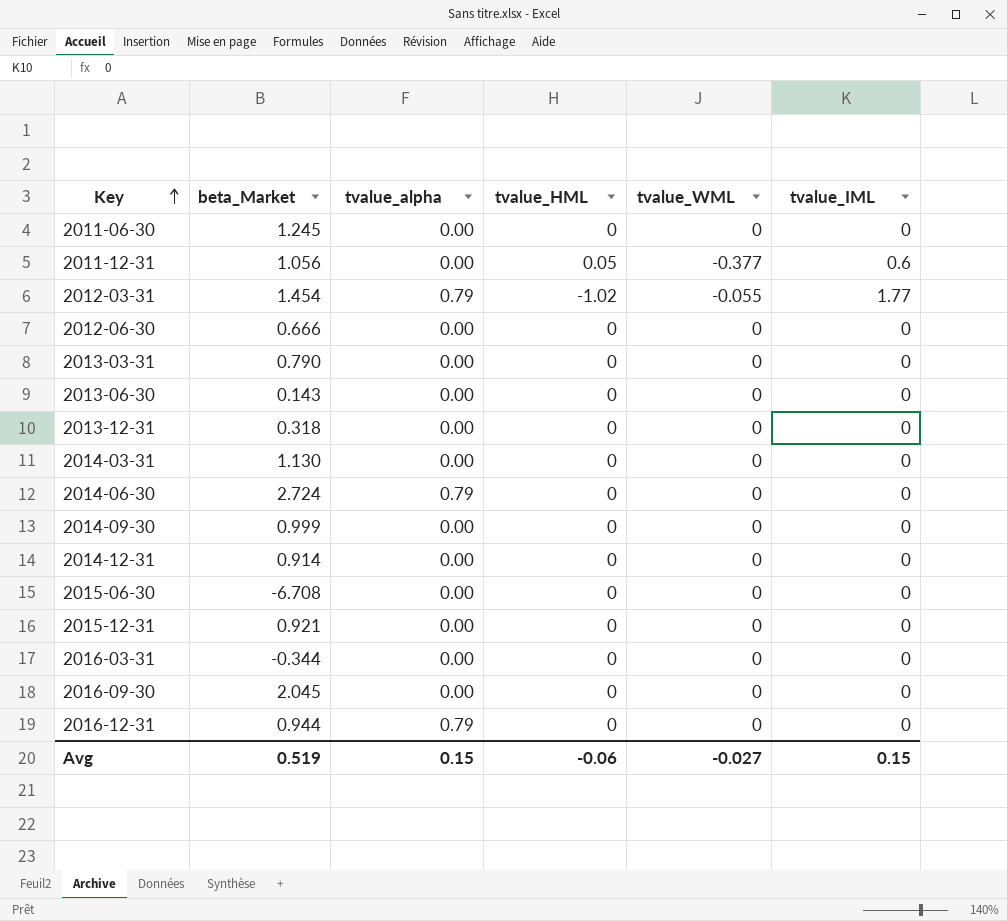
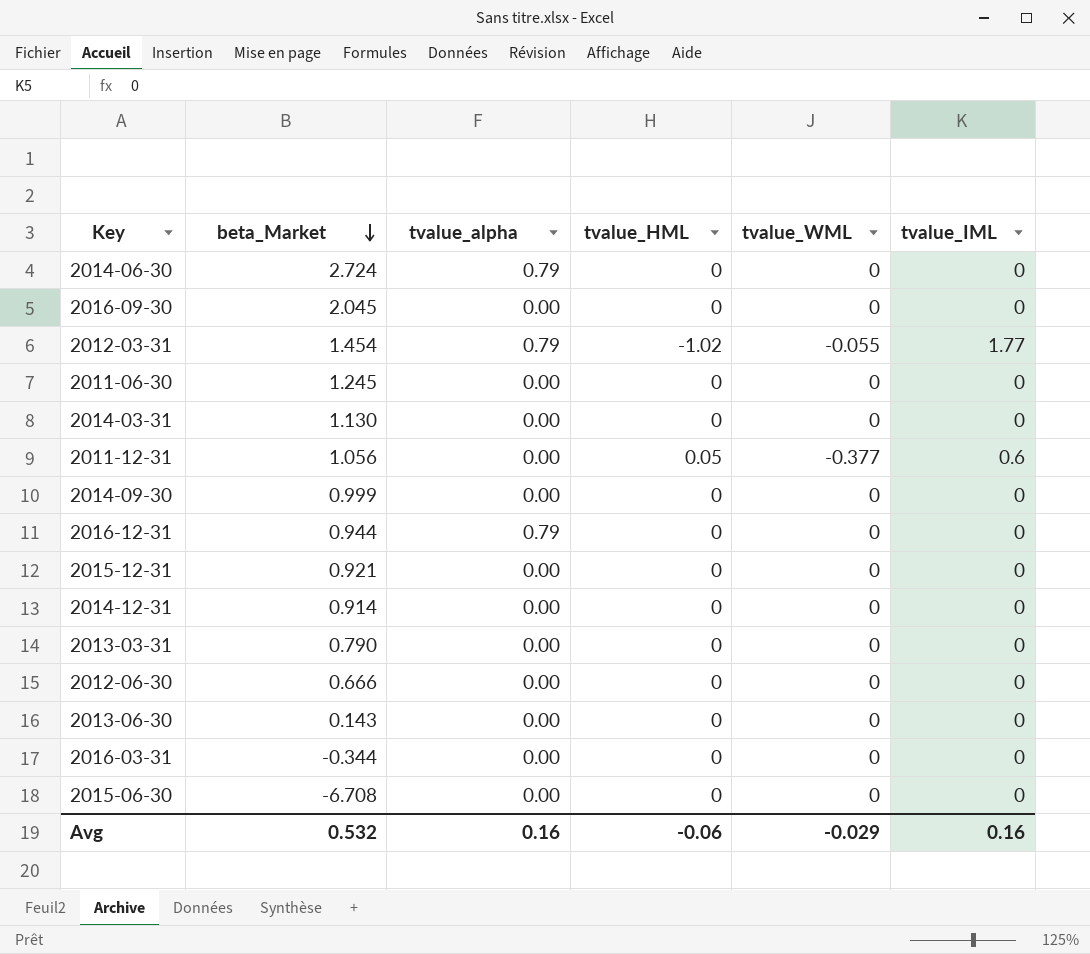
row order: Key ascending -> beta_Market descending
row 2013-12-31: 0.318 | 0.00 | 0 | 0 | 0 -> none
Avg | beta_Market: 0.519 -> 0.532
Avg | tvalue_alpha: 0.15 -> 0.16
Avg | tvalue_WML: -0.027 -> -0.029
Avg | tvalue_IML: 0.15 -> 0.16

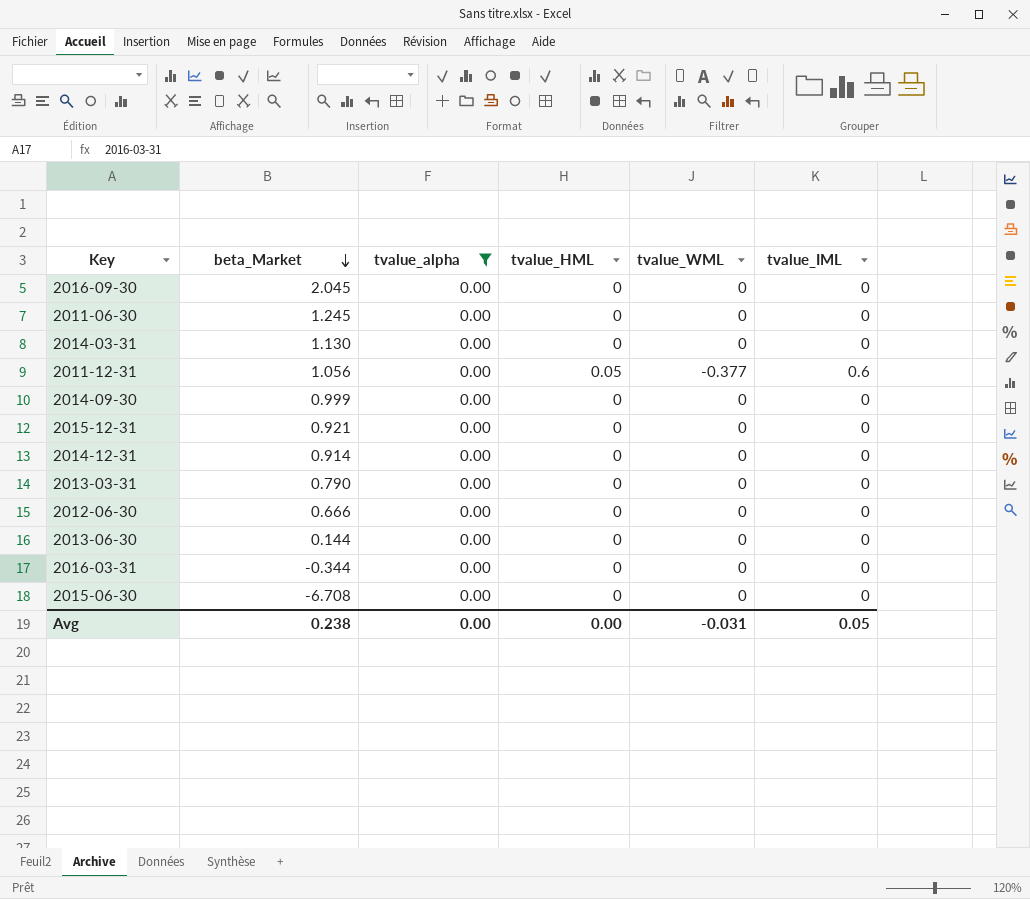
filter: none -> tvalue_alpha = 0.00
2013-06-30 | beta_Market: 0.143 -> 0.144
Avg | beta_Market: 0.532 -> 0.238
Avg | tvalue_alpha: 0.16 -> 0.00
Avg | tvalue_HML: -0.06 -> 0.00
Avg | tvalue_WML: -0.029 -> -0.031
Avg | tvalue_IML: 0.16 -> 0.05

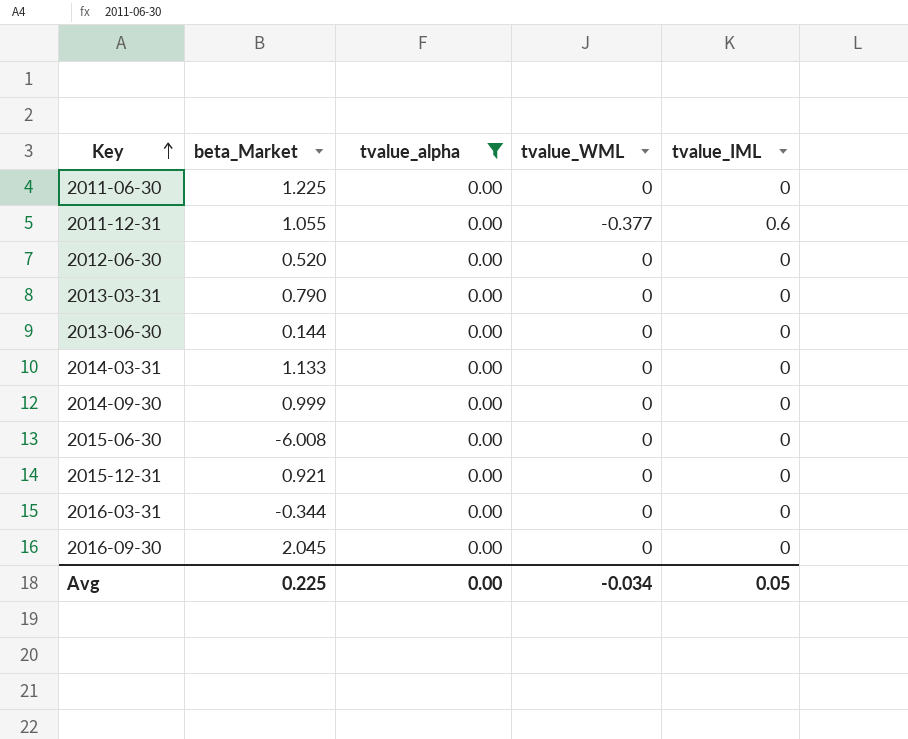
row order: beta_Market descending -> Key ascending
column tvalue_HML | position: 4 -> none
row 2014-12-31: 0.914 | 0.00 | 0 | 0 | 0 -> none
2011-06-30 | beta_Market: 1.245 -> 1.225
2011-12-31 | beta_Market: 1.056 -> 1.055
2012-06-30 | beta_Market: 0.666 -> 0.520
2014-03-31 | beta_Market: 1.130 -> 1.133
2015-06-30 | beta_Market: -6.708 -> -6.008
Avg | beta_Market: 0.238 -> 0.225
Avg | tvalue_WML: -0.031 -> -0.034

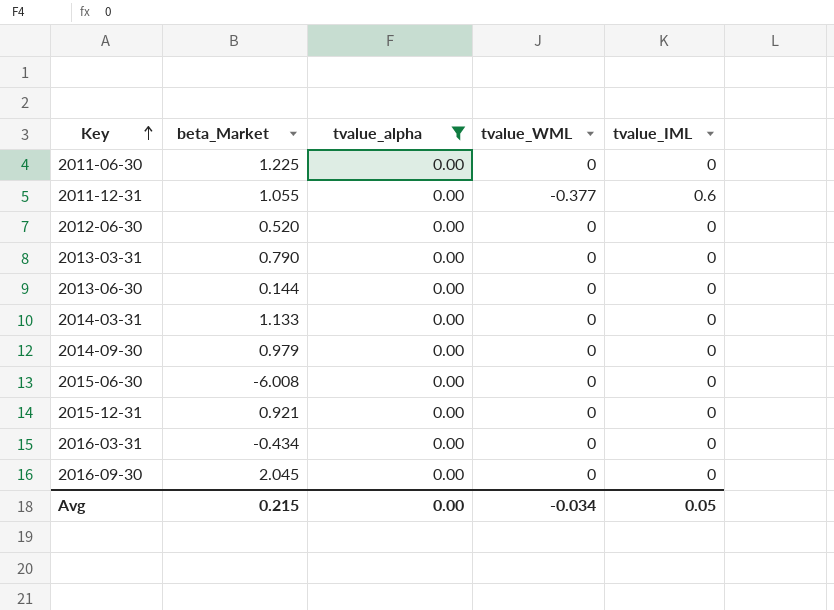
2014-09-30 | beta_Market: 0.999 -> 0.979
2016-03-31 | beta_Market: -0.344 -> -0.434
Avg | beta_Market: 0.225 -> 0.215

